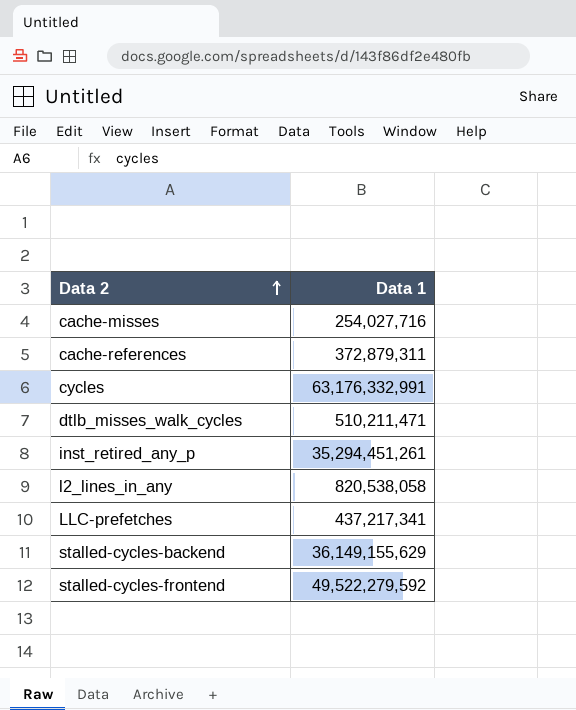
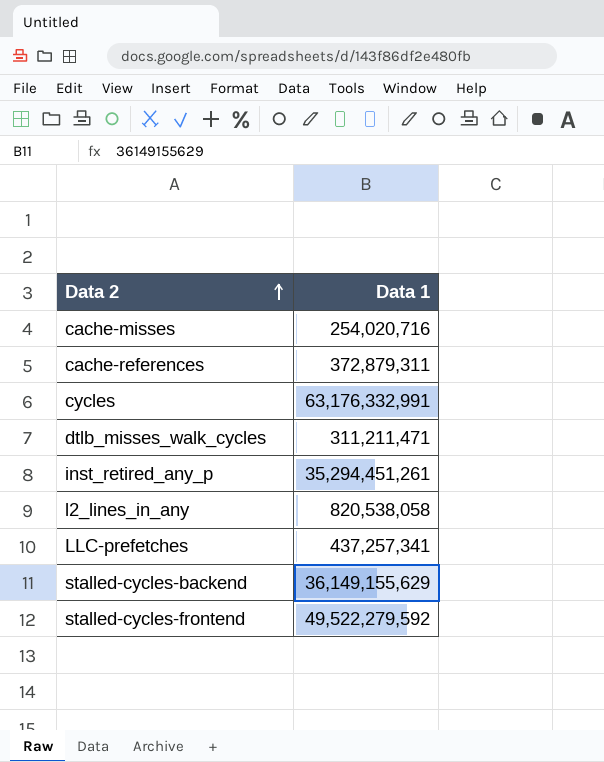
cache-misses | Data 1: 254,027,716 -> 254,020,716
dtlb_misses_walk_cycles | Data 1: 510,211,471 -> 311,211,471
LLC-prefetches | Data 1: 437,217,341 -> 437,257,341

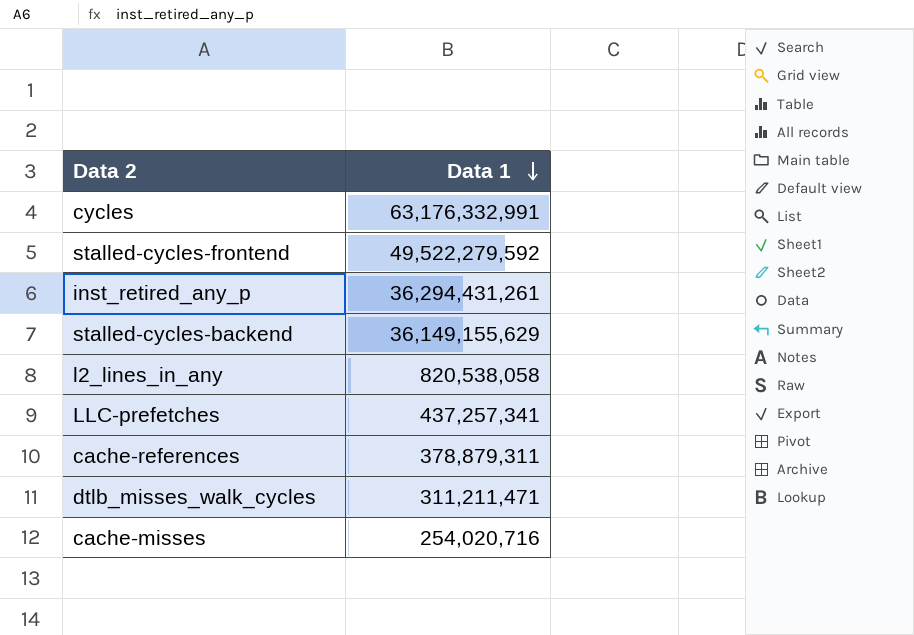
row order: Data 2 ascending -> Data 1 descending
inst_retired_any_p | Data 1: 35,294,451,261 -> 36,294,431,261
cache-references | Data 1: 372,879,311 -> 378,879,311

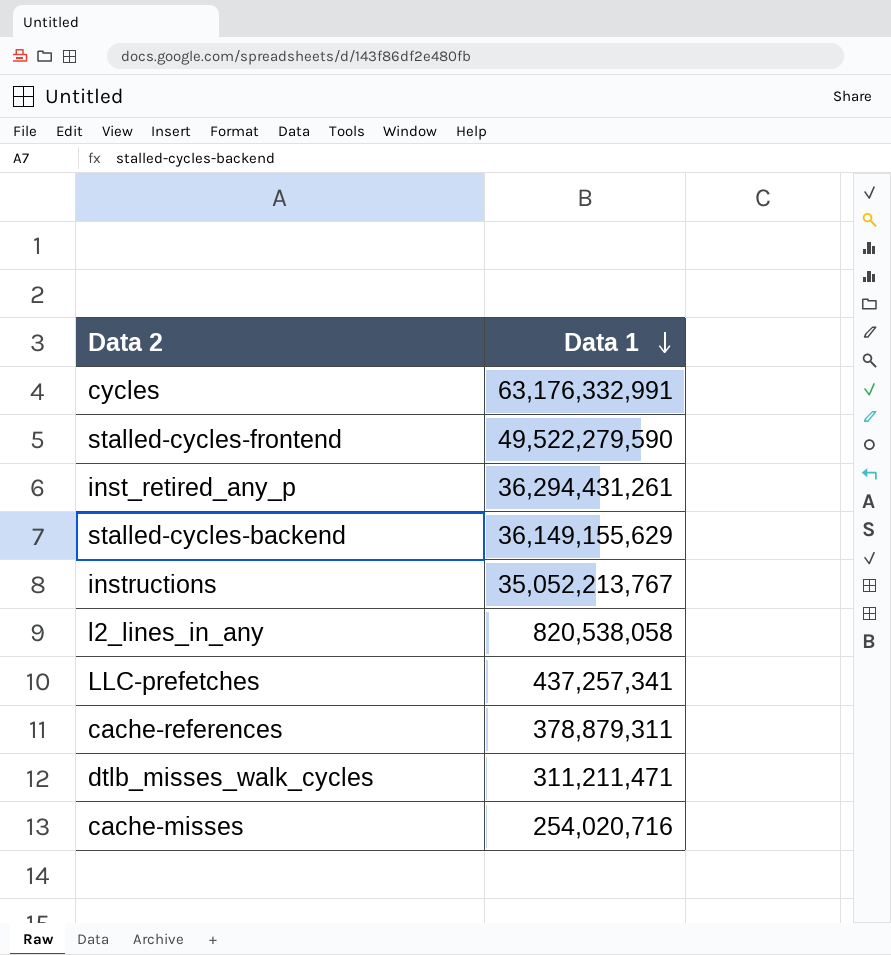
stalled-cycles-frontend | Data 1: 49,522,279,592 -> 49,522,279,590
row instructions: none -> 35,052,213,767

